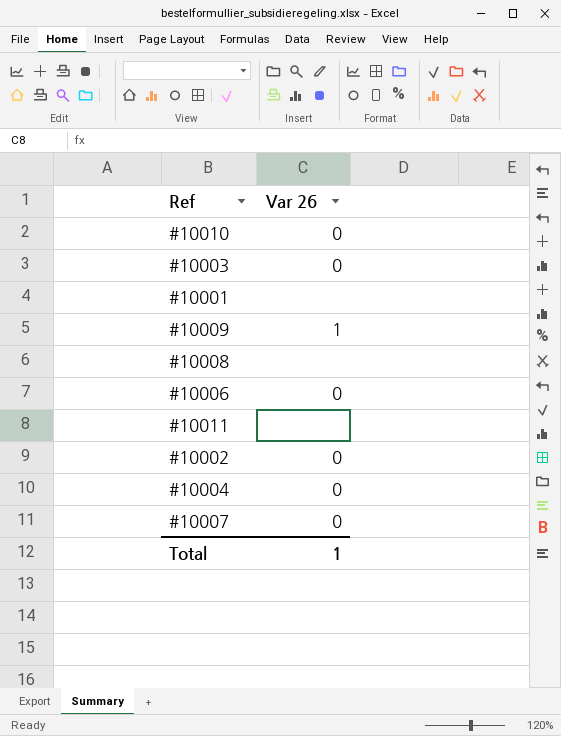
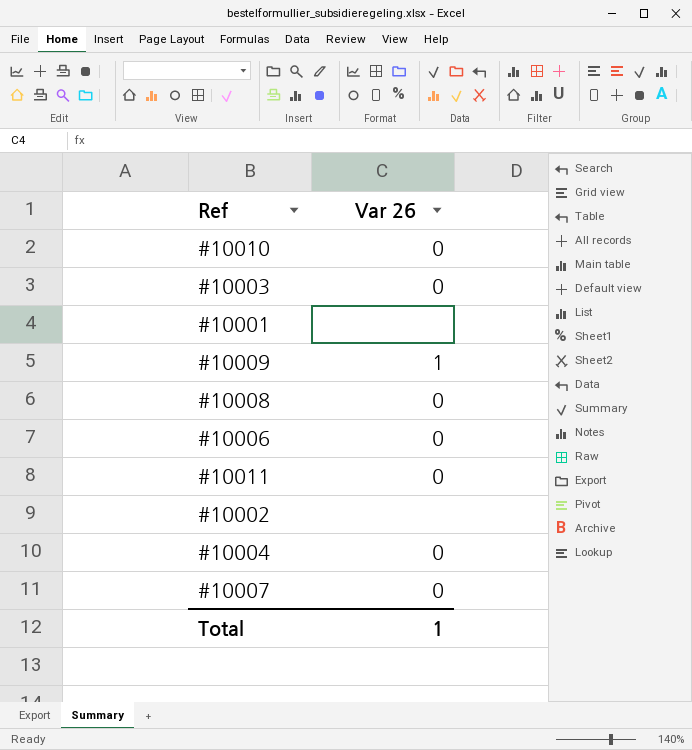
#10008 | Var 26: none -> 0
#10011 | Var 26: none -> 0
#10002 | Var 26: 0 -> none

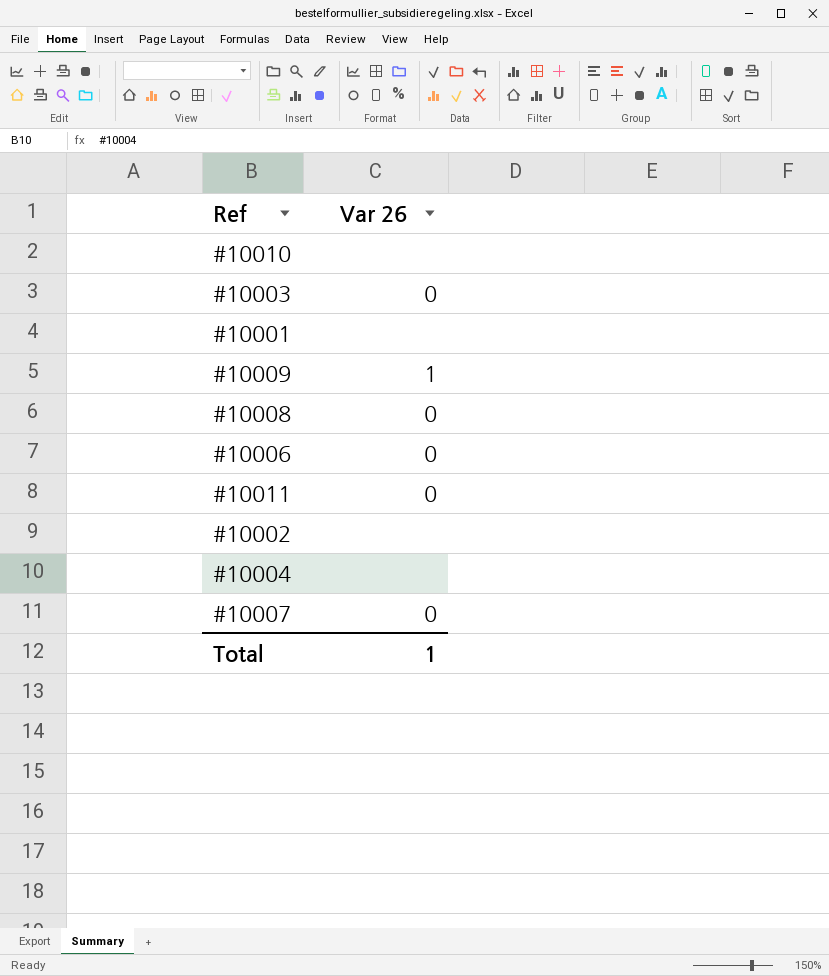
#10010 | Var 26: 0 -> none
#10004 | Var 26: 0 -> none

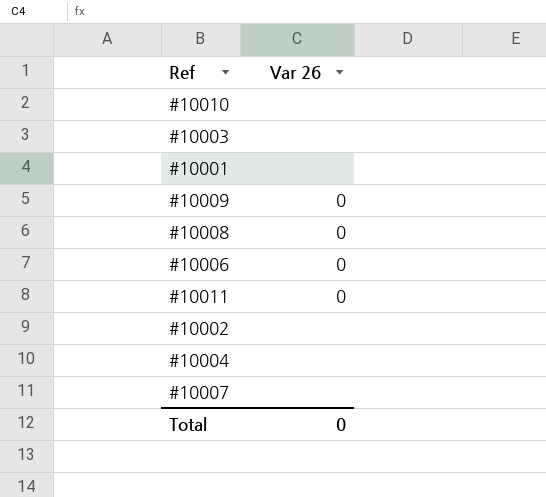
#10003 | Var 26: 0 -> none
#10009 | Var 26: 1 -> 0
#10007 | Var 26: 0 -> none
Total | Var 26: 1 -> 0

